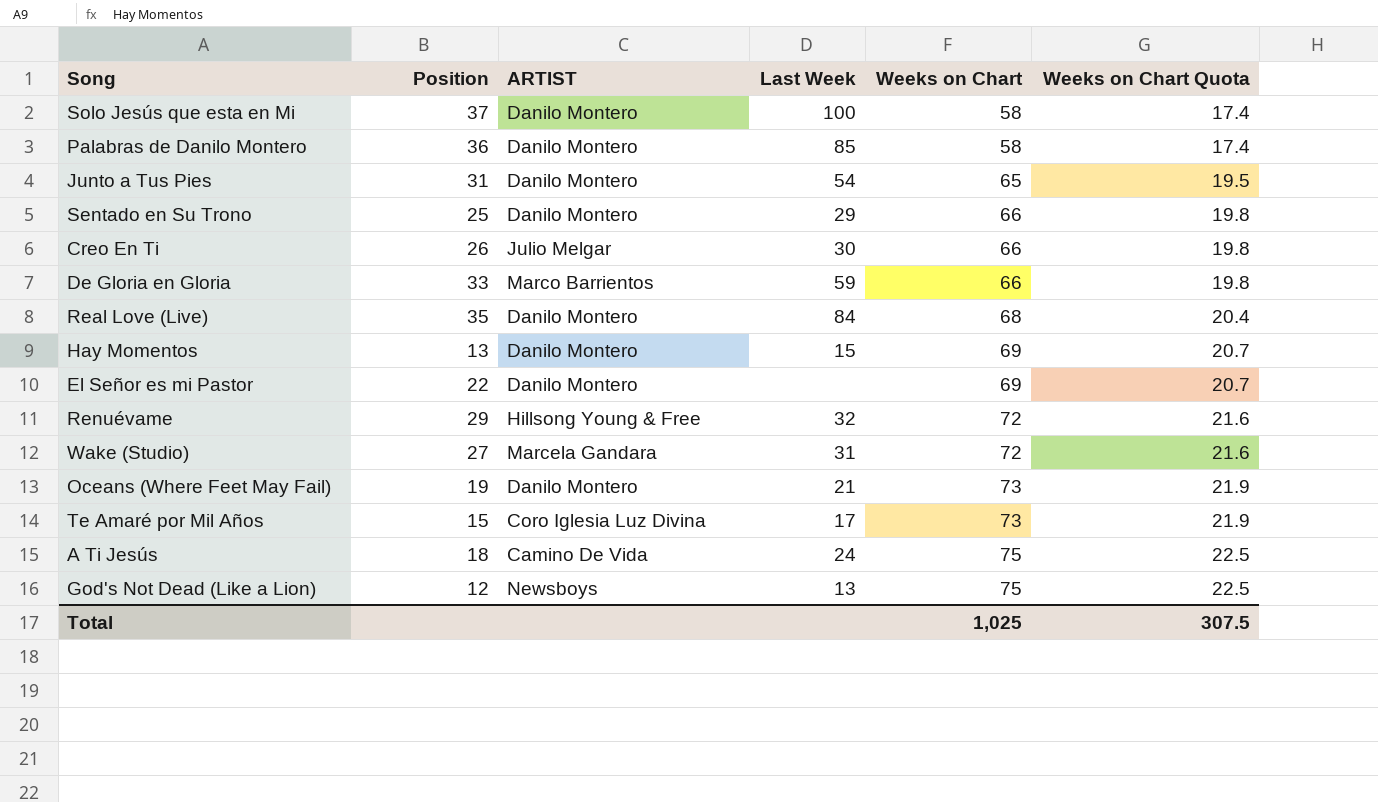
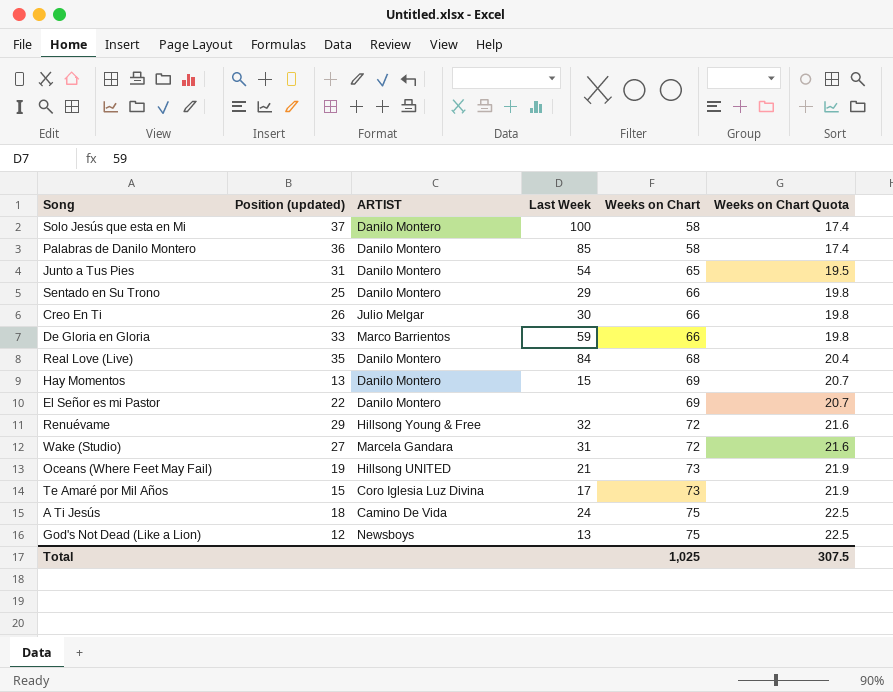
column name: Position -> Position (updated)
Oceans (Where Feet May Fail) | ARTIST: Danilo Montero -> Hillsong UNITED

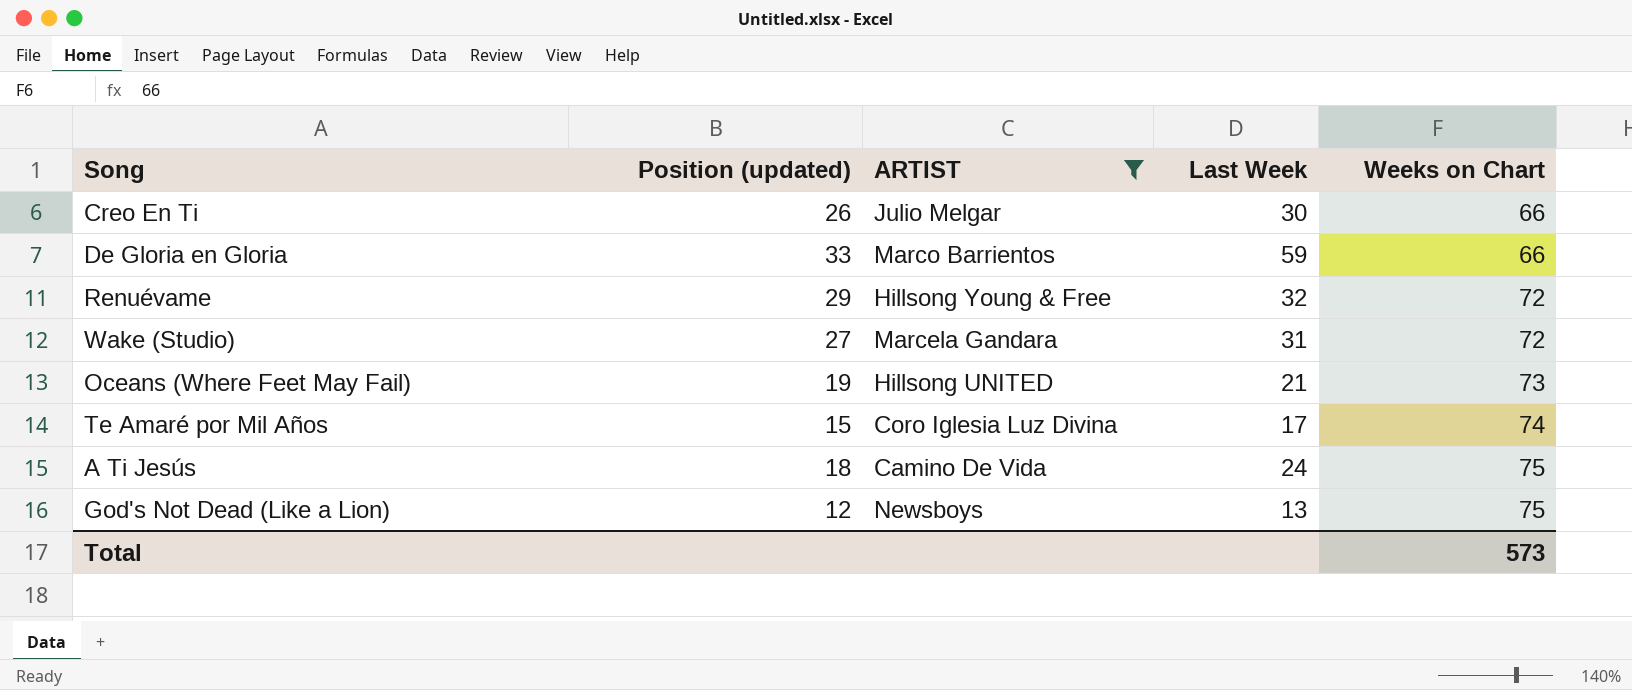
filter: none -> ARTIST != Danilo Montero
column Weeks on Chart Quota | formula: [Weeks on Chart] * 0.3 -> none
Te Amaré por Mil Años | Weeks on Chart: 73 -> 74
Total | Weeks on Chart: 1,025 -> 573

